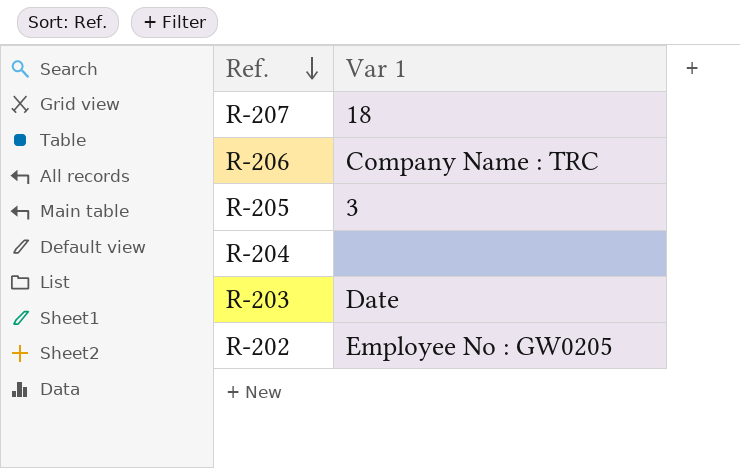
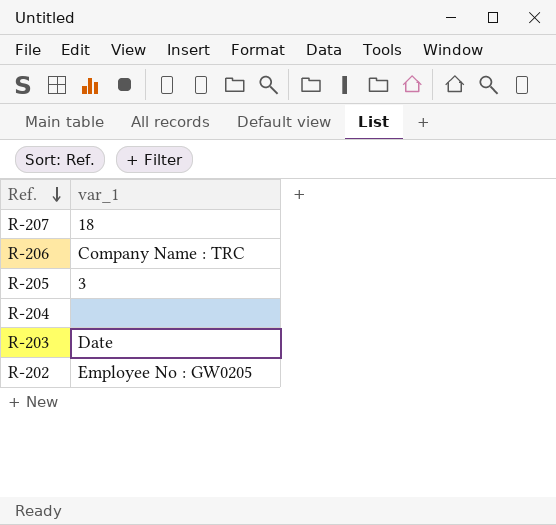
column name: Var 1 -> var_1

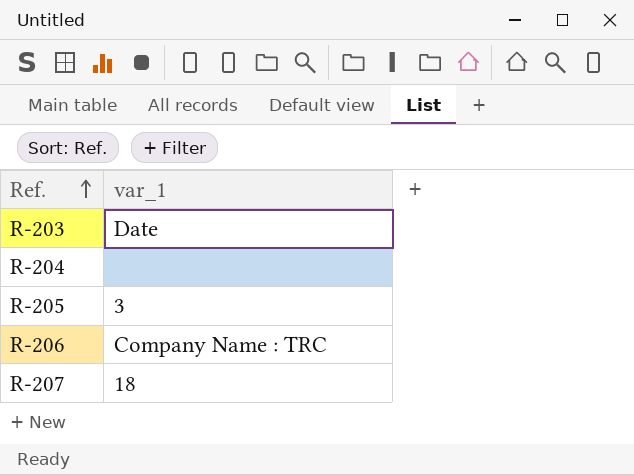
row order: Ref. descending -> Ref. ascending
row R-202: Employee No : GW0205 -> none

